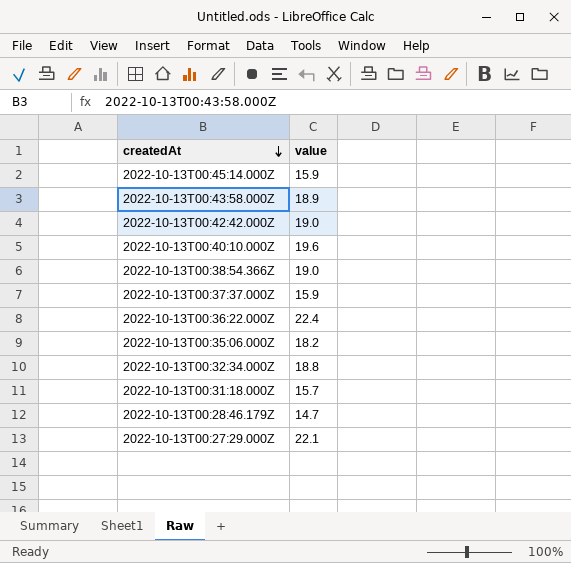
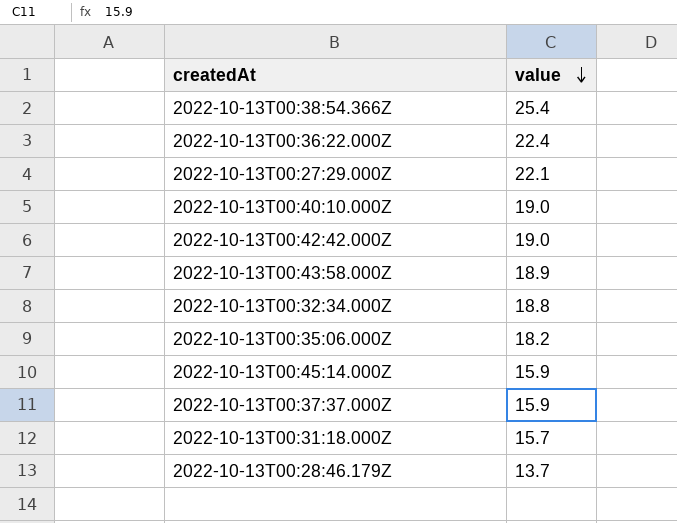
row order: createdAt descending -> value descending
2022-10-13T00:38:54.366Z | value: 19.0 -> 25.4
2022-10-13T00:40:10.000Z | value: 19.6 -> 19.0
2022-10-13T00:28:46.179Z | value: 14.7 -> 13.7

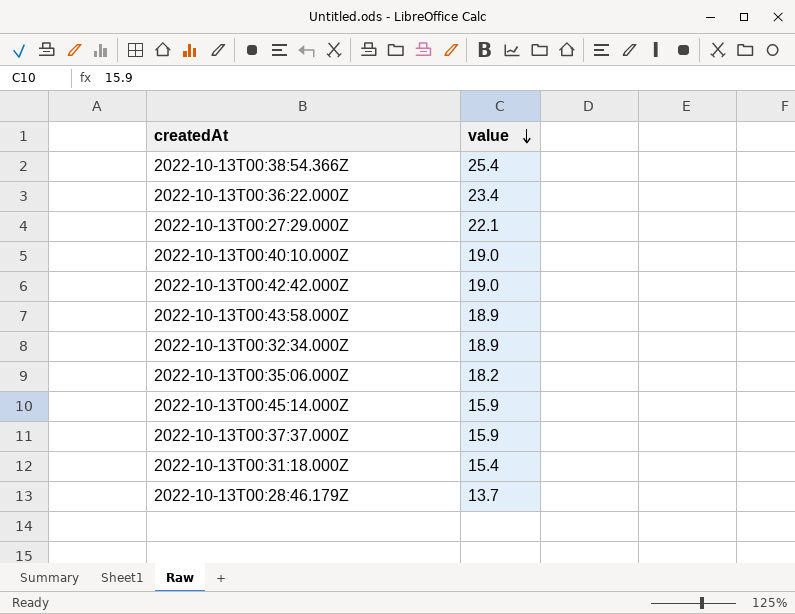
2022-10-13T00:36:22.000Z | value: 22.4 -> 23.4
2022-10-13T00:32:34.000Z | value: 18.8 -> 18.9
2022-10-13T00:31:18.000Z | value: 15.7 -> 15.4

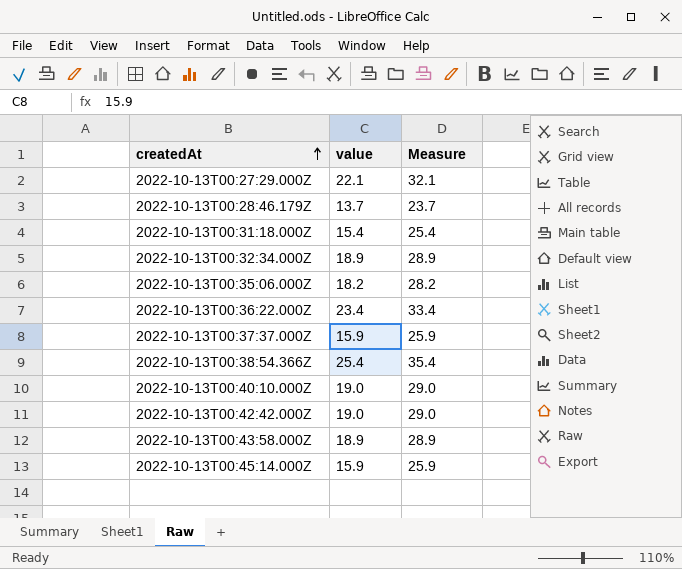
row order: value descending -> createdAt ascending
column Measure | formula: none -> [value] + 10

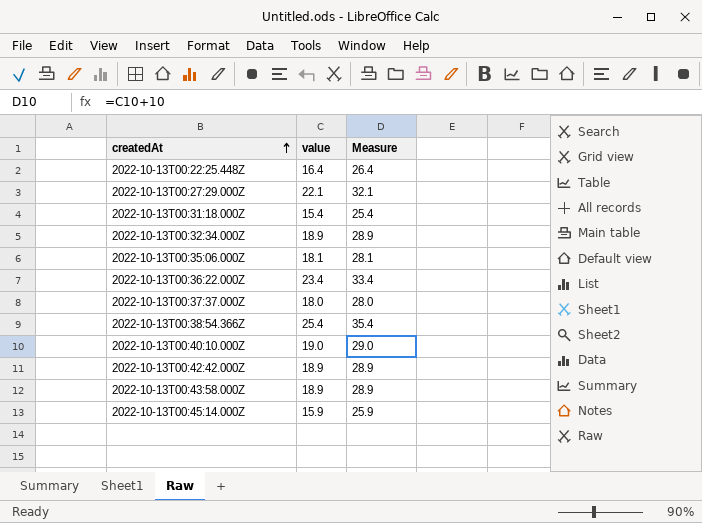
row 2022-10-13T00:28:46.179Z: 13.7 | 23.7 -> none
row 2022-10-13T00:22:25.448Z: none -> 16.4 | 26.4
2022-10-13T00:35:06.000Z | value: 18.2 -> 18.1
2022-10-13T00:35:06.000Z | Measure: 28.2 -> 28.1
2022-10-13T00:37:37.000Z | value: 15.9 -> 18.0
2022-10-13T00:37:37.000Z | Measure: 25.9 -> 28.0
2022-10-13T00:42:42.000Z | value: 19.0 -> 18.9
2022-10-13T00:42:42.000Z | Measure: 29.0 -> 28.9

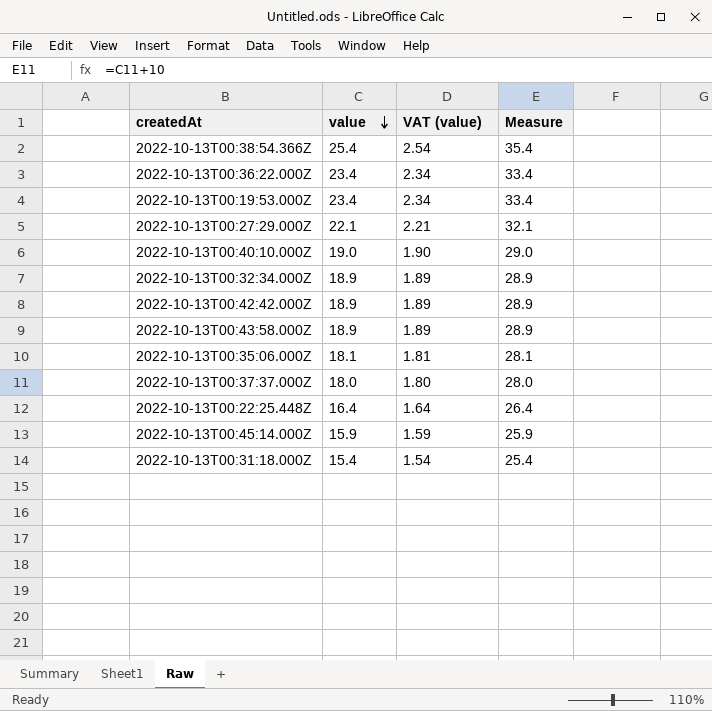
row order: createdAt ascending -> value descending
column VAT (value) | formula: none -> [value] * 0.1
row 2022-10-13T00:19:53.000Z: none -> 23.4 | 2.34 | 33.4

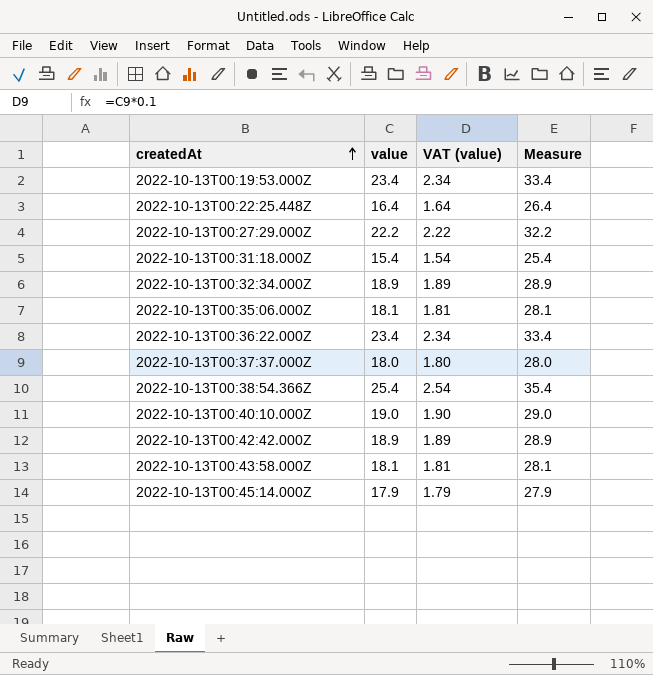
row order: value descending -> createdAt ascending
2022-10-13T00:27:29.000Z | value: 22.1 -> 22.2
2022-10-13T00:27:29.000Z | VAT (value): 2.21 -> 2.22
2022-10-13T00:27:29.000Z | Measure: 32.1 -> 32.2
2022-10-13T00:43:58.000Z | value: 18.9 -> 18.1
2022-10-13T00:43:58.000Z | VAT (value): 1.89 -> 1.81
2022-10-13T00:43:58.000Z | Measure: 28.9 -> 28.1
2022-10-13T00:45:14.000Z | value: 15.9 -> 17.9
2022-10-13T00:45:14.000Z | VAT (value): 1.59 -> 1.79
2022-10-13T00:45:14.000Z | Measure: 25.9 -> 27.9

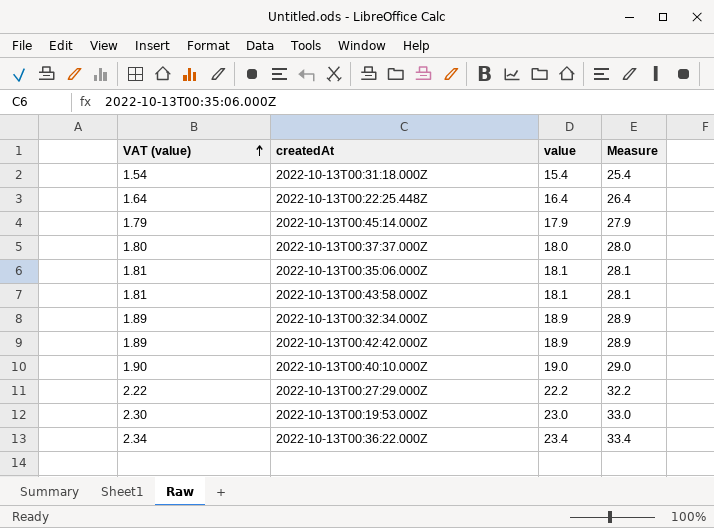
row order: createdAt ascending -> VAT (value) ascending
column VAT (value) | position: 3 -> 1
row 2022-10-13T00:38:54.366Z: 25.4 | 2.54 | 35.4 -> none
2022-10-13T00:19:53.000Z | VAT (value): 2.34 -> 2.30
2022-10-13T00:19:53.000Z | value: 23.4 -> 23.0
2022-10-13T00:19:53.000Z | Measure: 33.4 -> 33.0

